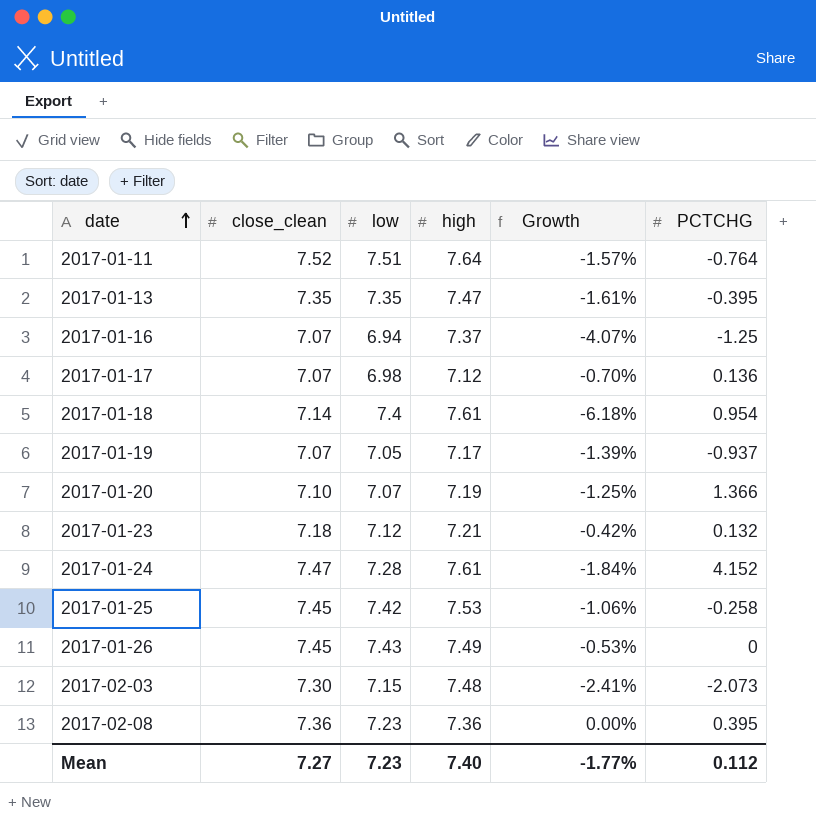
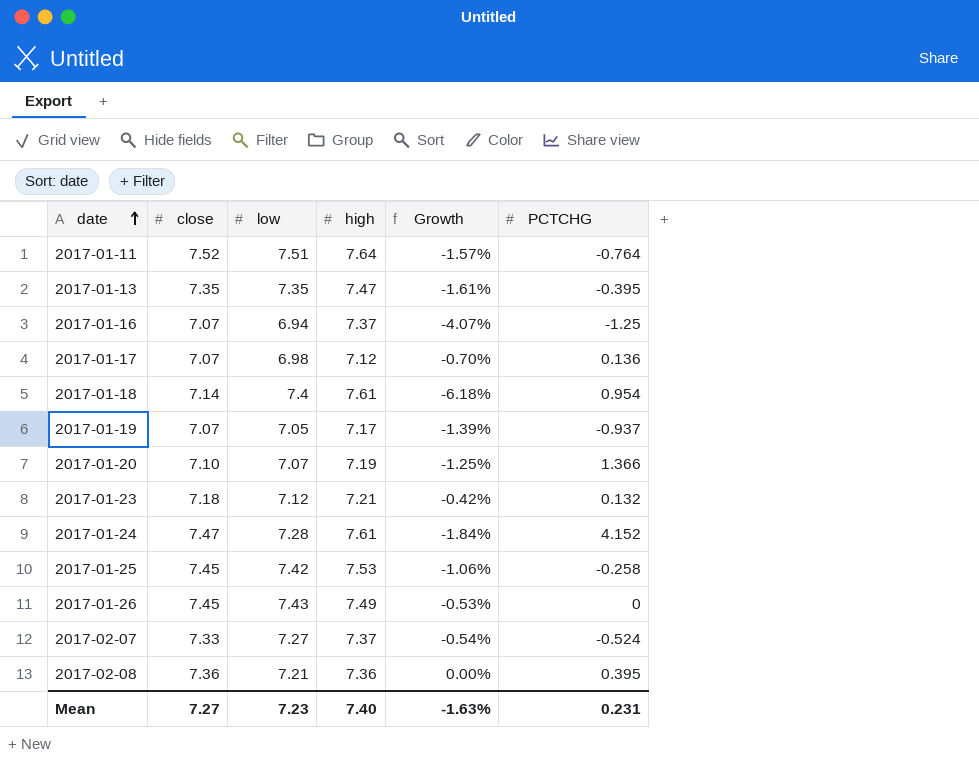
column name: close_clean -> close
row 2017-02-03: 7.30 | 7.15 | 7.48 | -2.41% | -2.073 -> none
row 2017-02-07: none -> 7.33 | 7.27 | 7.37 | -0.54% | -0.524
2017-02-08 | low: 7.23 -> 7.21
Mean | Growth: -1.77% -> -1.63%
Mean | PCTCHG: 0.112 -> 0.231

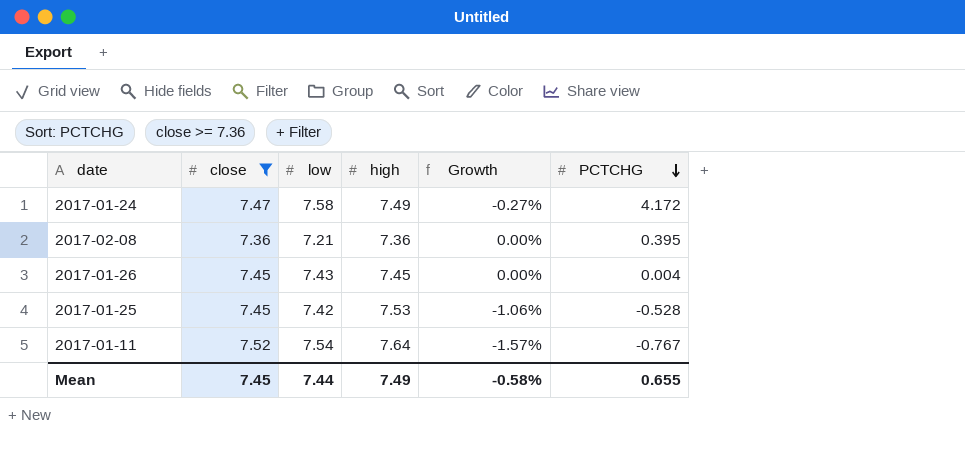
filter: none -> close >= 7.36
row order: date ascending -> PCTCHG descending
2017-01-24 | low: 7.28 -> 7.58
2017-01-24 | high: 7.61 -> 7.49
2017-01-24 | Growth: -1.84% -> -0.27%
2017-01-24 | PCTCHG: 4.152 -> 4.172
2017-01-26 | high: 7.49 -> 7.45
2017-01-26 | Growth: -0.53% -> 0.00%
2017-01-26 | PCTCHG: 0 -> 0.004
2017-01-25 | PCTCHG: -0.258 -> -0.528
2017-01-11 | low: 7.51 -> 7.54
2017-01-11 | PCTCHG: -0.764 -> -0.767
Mean | close: 7.27 -> 7.45
Mean | low: 7.23 -> 7.44
Mean | high: 7.40 -> 7.49
Mean | Growth: -1.63% -> -0.58%
Mean | PCTCHG: 0.231 -> 0.655

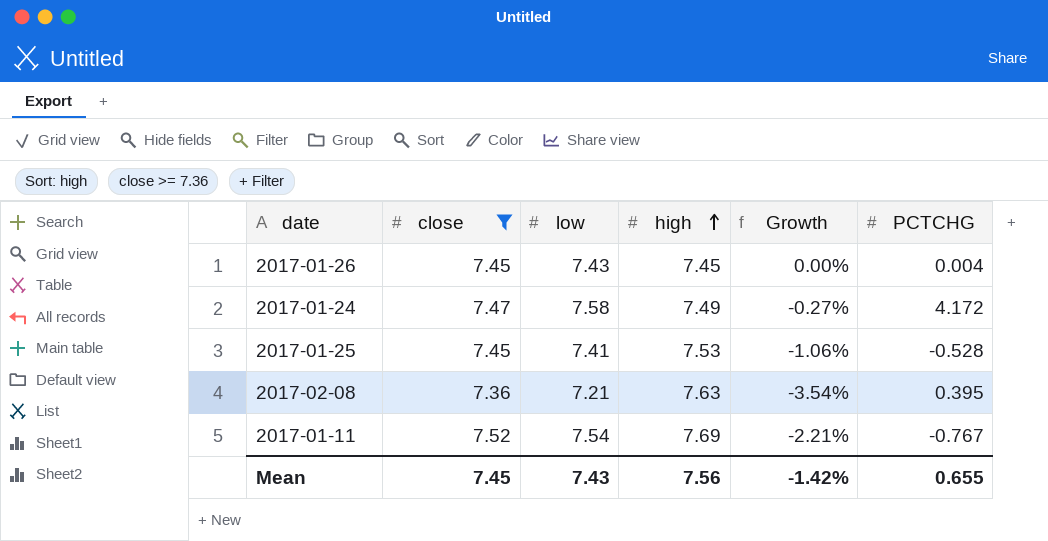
row order: PCTCHG descending -> high ascending
2017-01-25 | low: 7.42 -> 7.41
2017-02-08 | high: 7.36 -> 7.63
2017-02-08 | Growth: 0.00% -> -3.54%
2017-01-11 | high: 7.64 -> 7.69
2017-01-11 | Growth: -1.57% -> -2.21%
Mean | low: 7.44 -> 7.43
Mean | high: 7.49 -> 7.56
Mean | Growth: -0.58% -> -1.42%

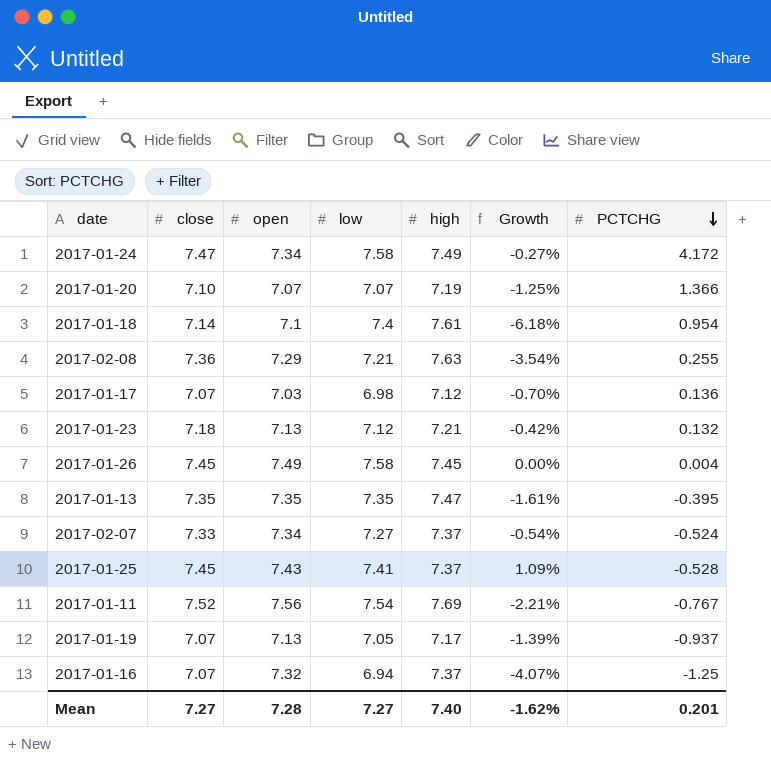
filter: close >= 7.36 -> none
row order: high ascending -> PCTCHG descending
column open | position: none -> 3
2017-02-08 | PCTCHG: 0.395 -> 0.255
2017-01-26 | low: 7.43 -> 7.58
2017-01-25 | high: 7.53 -> 7.37
2017-01-25 | Growth: -1.06% -> 1.09%
Mean | close: 7.45 -> 7.27
Mean | low: 7.43 -> 7.27
Mean | high: 7.56 -> 7.40
Mean | Growth: -1.42% -> -1.62%
Mean | PCTCHG: 0.655 -> 0.201

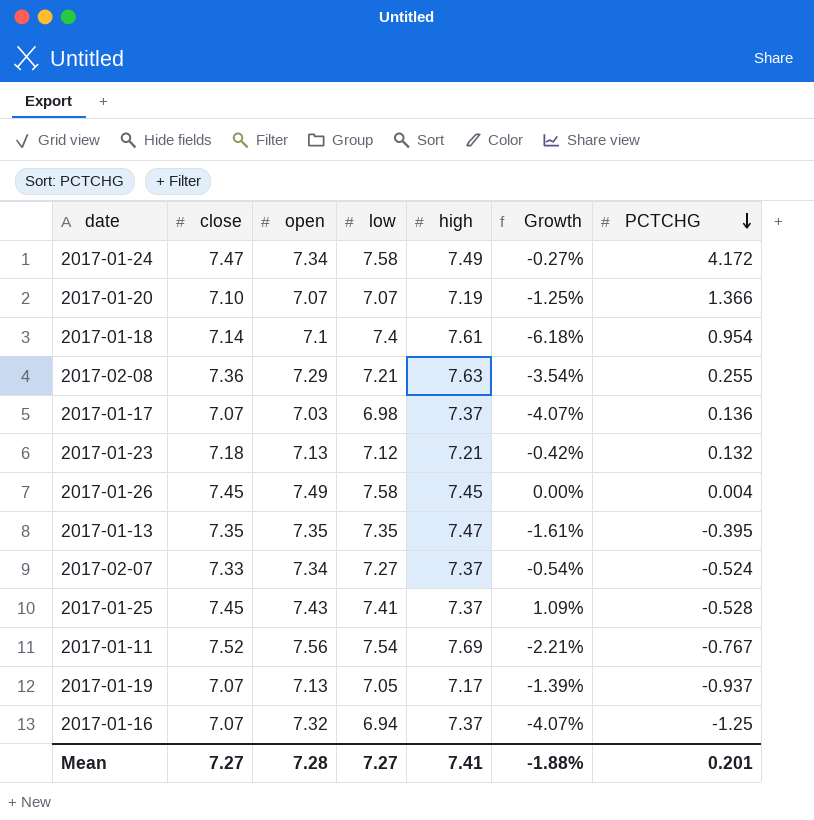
2017-01-17 | high: 7.12 -> 7.37
2017-01-17 | Growth: -0.70% -> -4.07%
Mean | high: 7.40 -> 7.41
Mean | Growth: -1.62% -> -1.88%

